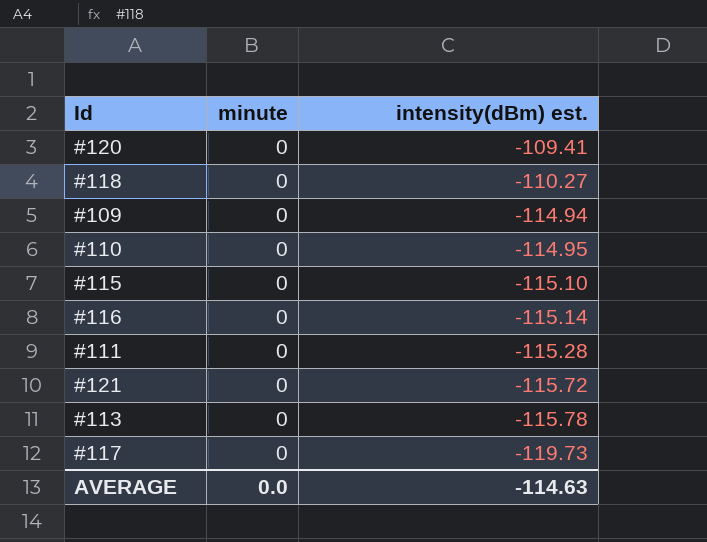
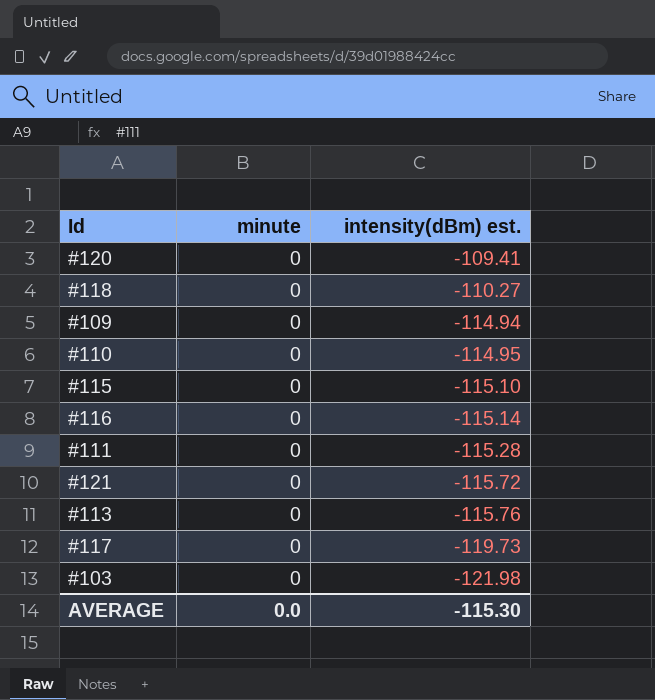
#113 | intensity(dBm) est.: -115.78 -> -115.76
row #103: none -> 0 | -121.98
AVERAGE | intensity(dBm) est.: -114.63 -> -115.30

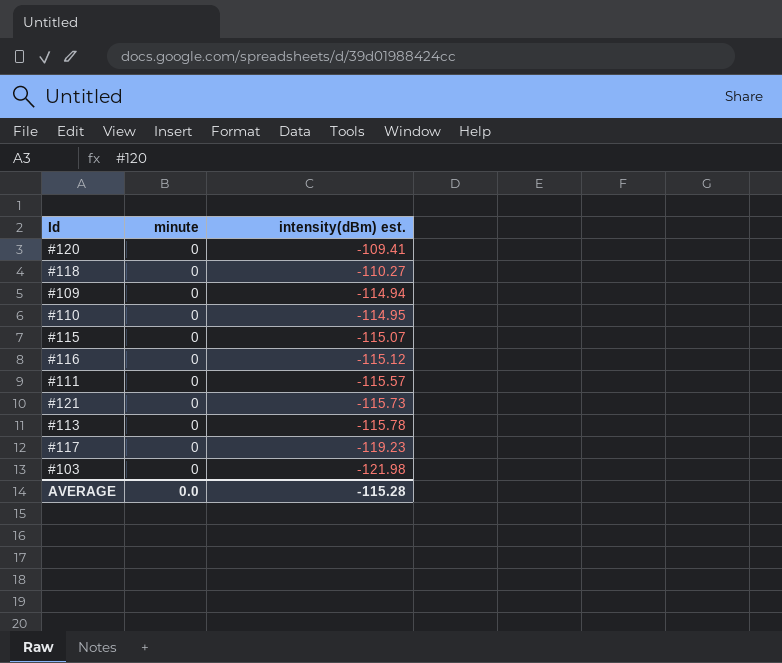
#115 | intensity(dBm) est.: -115.10 -> -115.07
#116 | intensity(dBm) est.: -115.14 -> -115.12
#111 | intensity(dBm) est.: -115.28 -> -115.57
#121 | intensity(dBm) est.: -115.72 -> -115.73
#113 | intensity(dBm) est.: -115.76 -> -115.78
#117 | intensity(dBm) est.: -119.73 -> -119.23
AVERAGE | intensity(dBm) est.: -115.30 -> -115.28

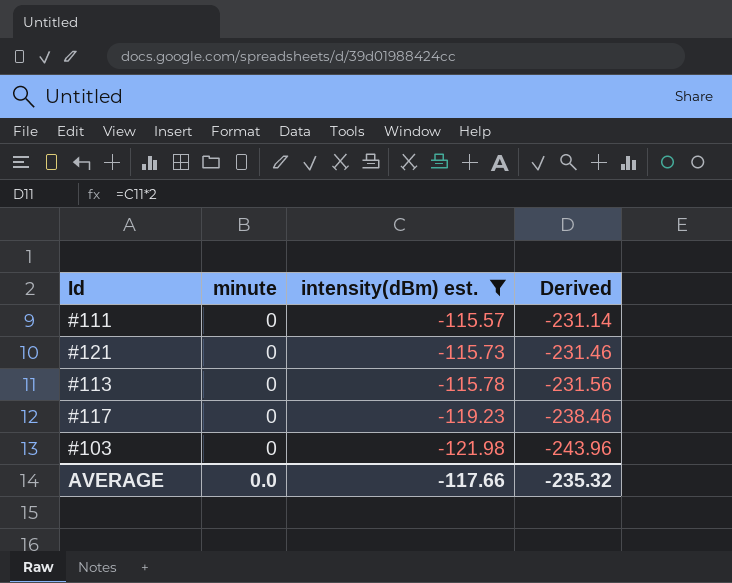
filter: none -> intensity(dBm) est. <= -115.57
column Derived | formula: none -> [intensity(dBm) est.] * 2
AVERAGE | intensity(dBm) est.: -115.28 -> -117.66

